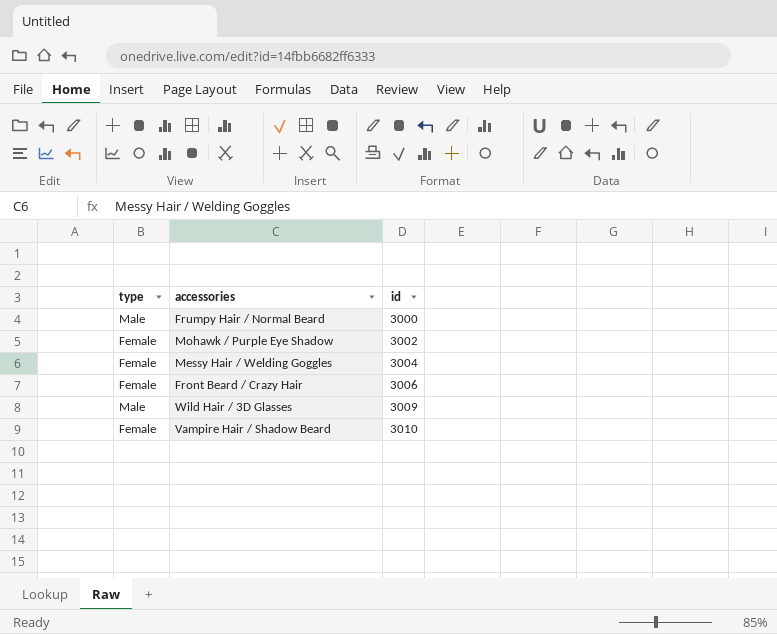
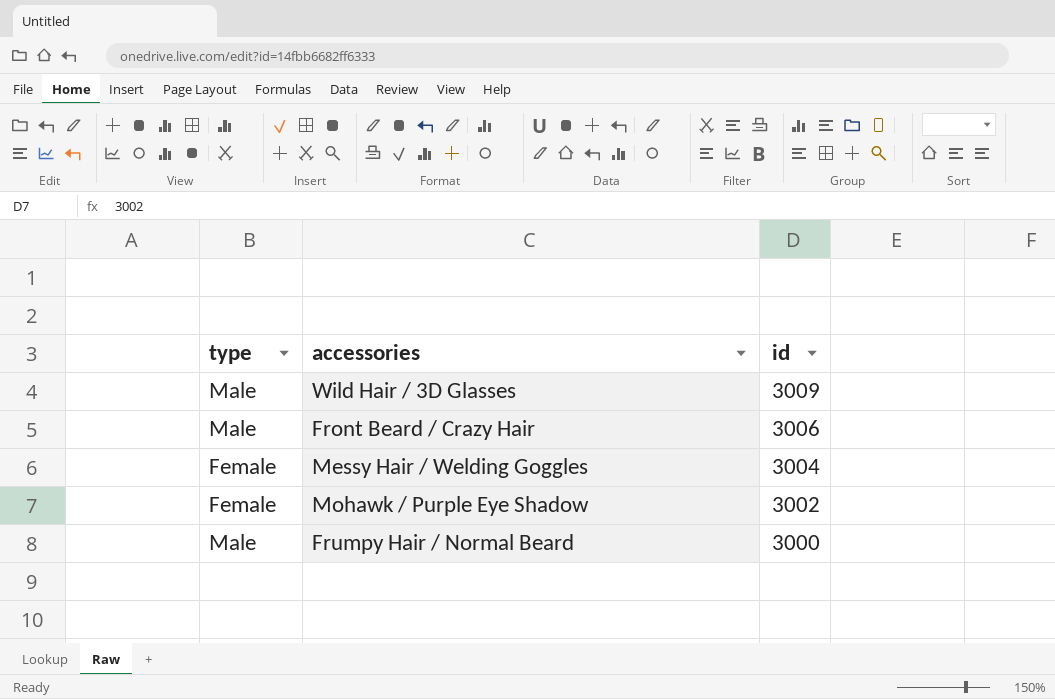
row order: id ascending -> id descending
row Vampire Hair / Shadow Beard: Female | 3010 -> none
Front Beard / Crazy Hair | type: Female -> Male

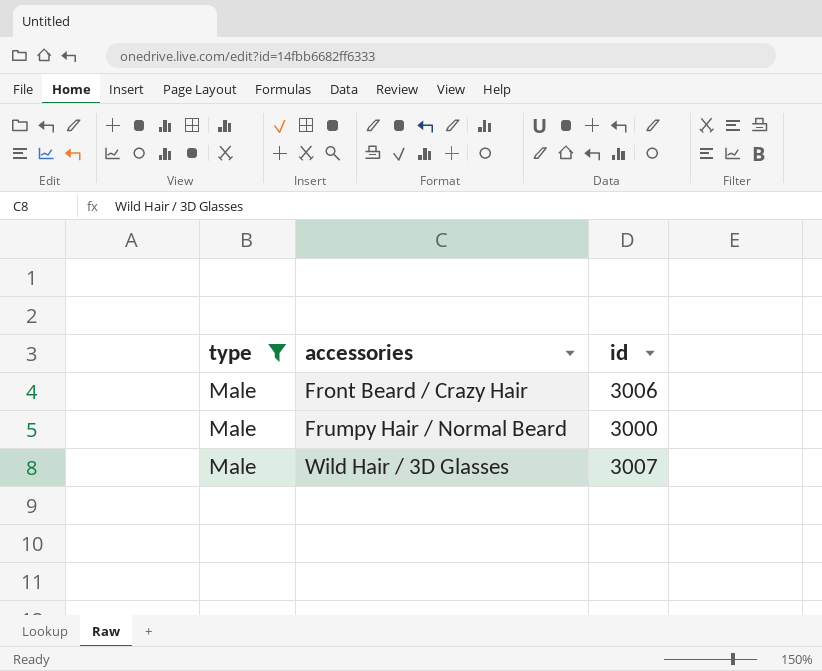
filter: none -> type = Male
row order: id descending -> accessories ascending
Wild Hair / 3D Glasses | id: 3009 -> 3007

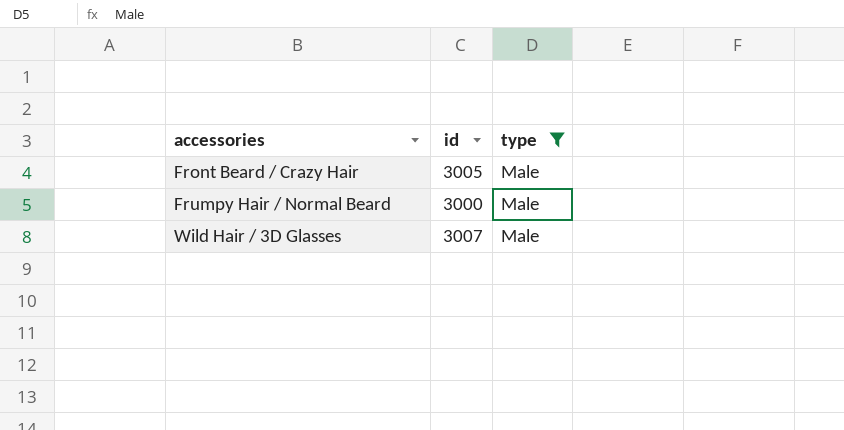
column type | position: 1 -> 3
Front Beard / Crazy Hair | id: 3006 -> 3005

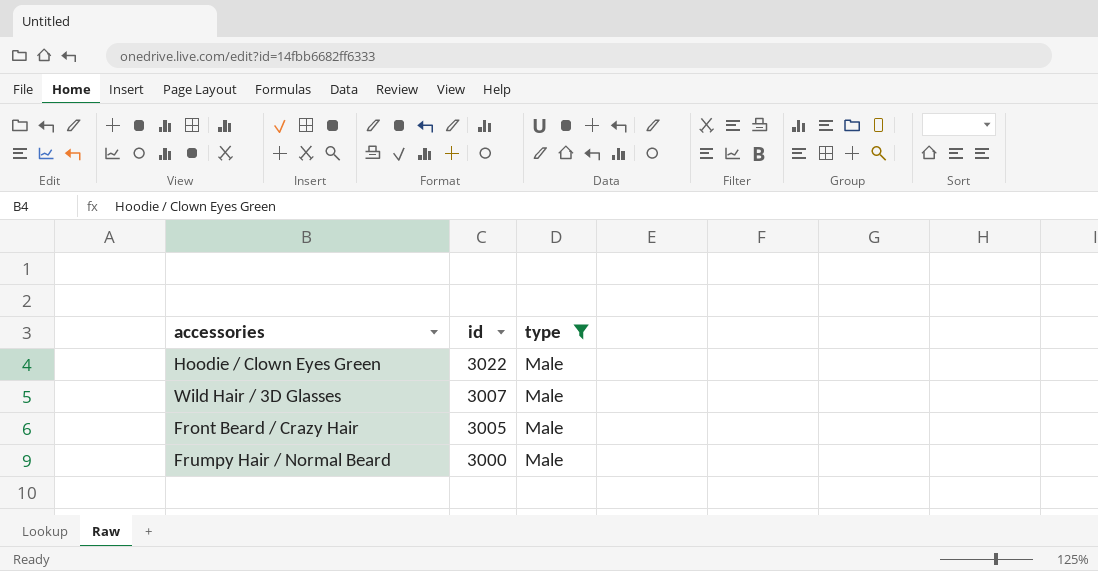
row order: accessories ascending -> id descending
row Hoodie / Clown Eyes Green: none -> 3022 | Male

